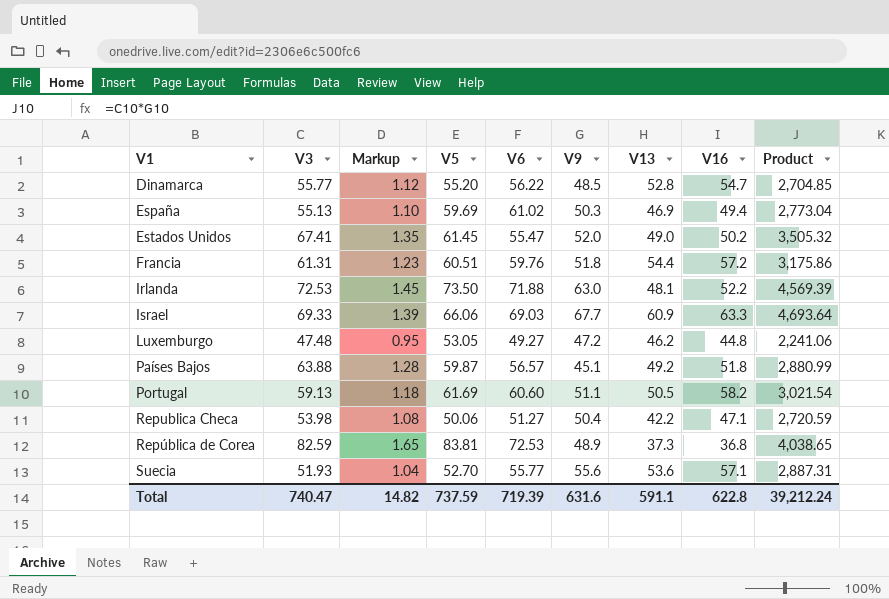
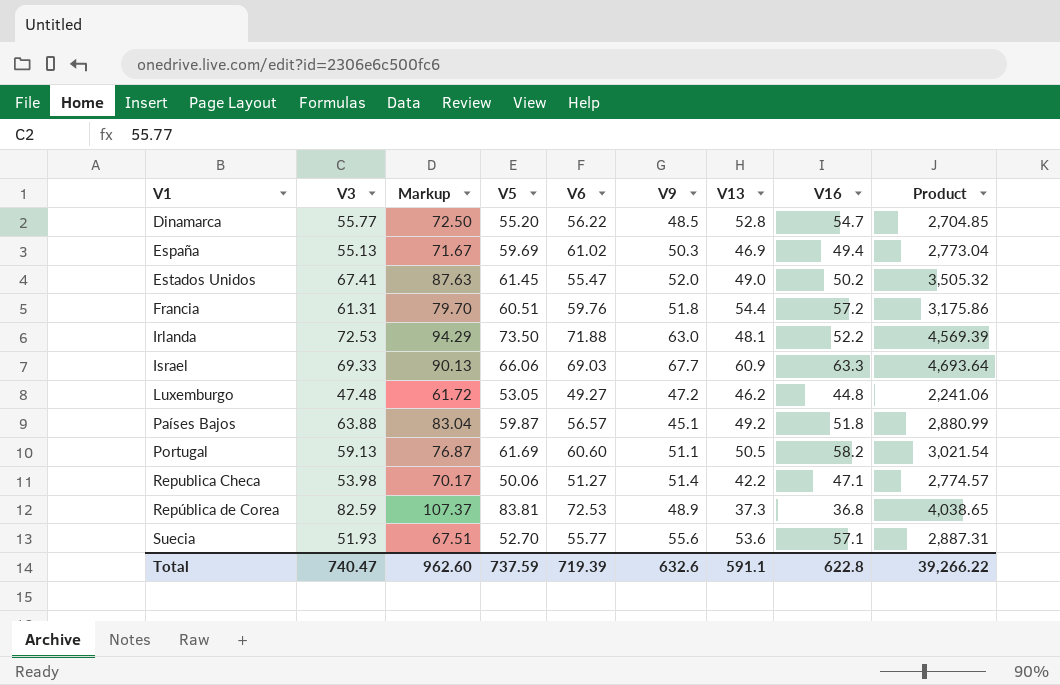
column Markup | formula: [V3] * 0.02 -> [V3] * 1.3
Republica Checa | V9: 50.4 -> 51.4
Republica Checa | Product: 2,720.59 -> 2,774.57
Total | Markup: 14.82 -> 962.60
Total | V9: 631.6 -> 632.6
Total | Product: 39,212.24 -> 39,266.22

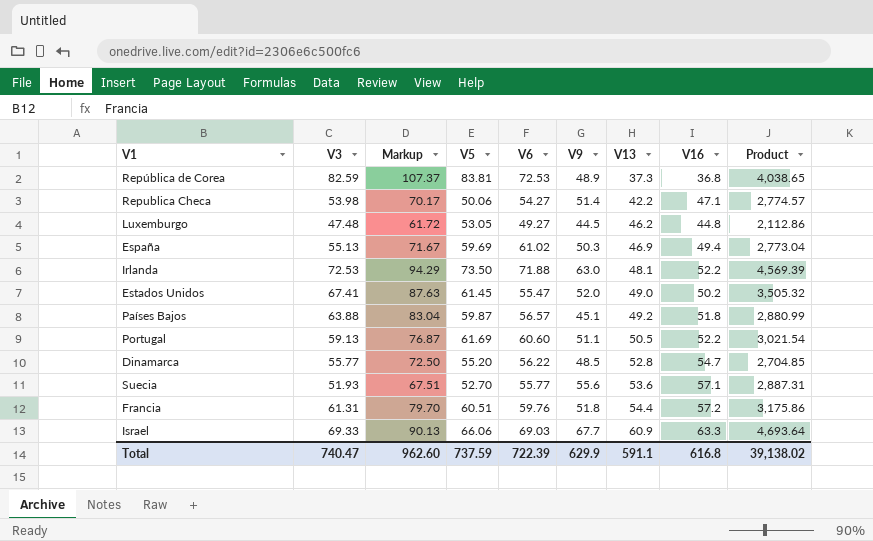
row order: V1 ascending -> V13 ascending
Republica Checa | V6: 51.27 -> 54.27
Luxemburgo | V9: 47.2 -> 44.5
Luxemburgo | Product: 2,241.06 -> 2,112.86
Portugal | V16: 58.2 -> 52.2
Total | V6: 719.39 -> 722.39
Total | V9: 632.6 -> 629.9
Total | V16: 622.8 -> 616.8
Total | Product: 39,266.22 -> 39,138.02

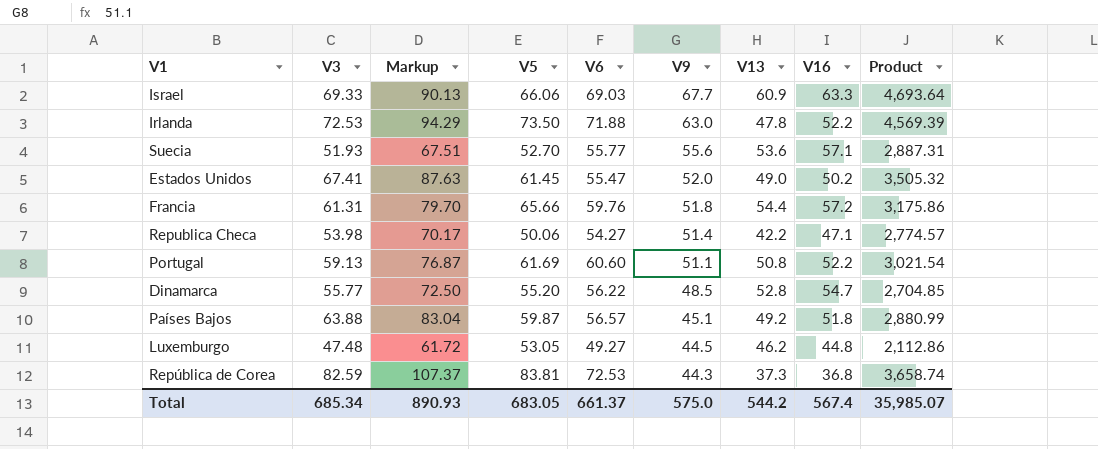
row order: V13 ascending -> V9 descending
row España: 55.13 | 71.67 | 59.69 | 61.02 | 50.3 | 46.9 | 49.4 | 2,773.04 -> none
Irlanda | V13: 48.1 -> 47.8
Francia | V5: 60.51 -> 65.66
Portugal | V13: 50.5 -> 50.8
República de Corea | V9: 48.9 -> 44.3
República de Corea | Product: 4,038.65 -> 3,658.74
Total | V3: 740.47 -> 685.34
Total | Markup: 962.60 -> 890.93
Total | V5: 737.59 -> 683.05
Total | V6: 722.39 -> 661.37
Total | V9: 629.9 -> 575.0
Total | V13: 591.1 -> 544.2
Total | V16: 616.8 -> 567.4
Total | Product: 39,138.02 -> 35,985.07

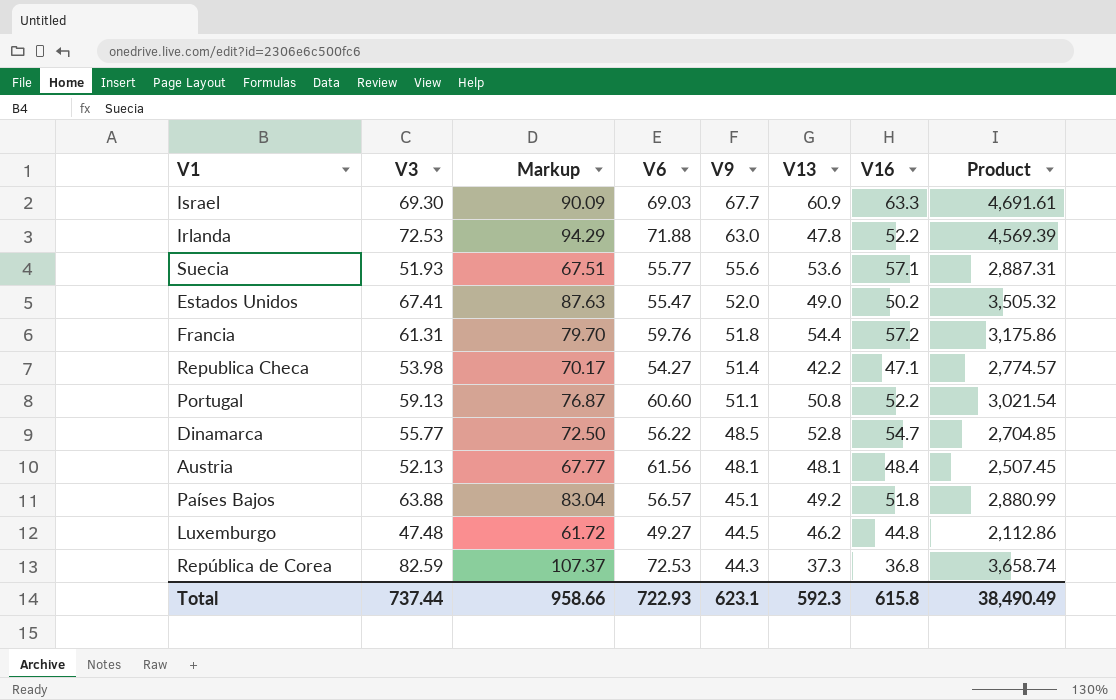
column V5 | position: 4 -> none
Israel | V3: 69.33 -> 69.30
Israel | Markup: 90.13 -> 90.09
Israel | Product: 4,693.64 -> 4,691.61
row Austria: none -> 52.13 | 67.77 | 61.56 | 48.1 | 48.1 | 48.4 | 2,507.45
Total | V3: 685.34 -> 737.44
Total | Markup: 890.93 -> 958.66
Total | V6: 661.37 -> 722.93
Total | V9: 575.0 -> 623.1
Total | V13: 544.2 -> 592.3
Total | V16: 567.4 -> 615.8
Total | Product: 35,985.07 -> 38,490.49

